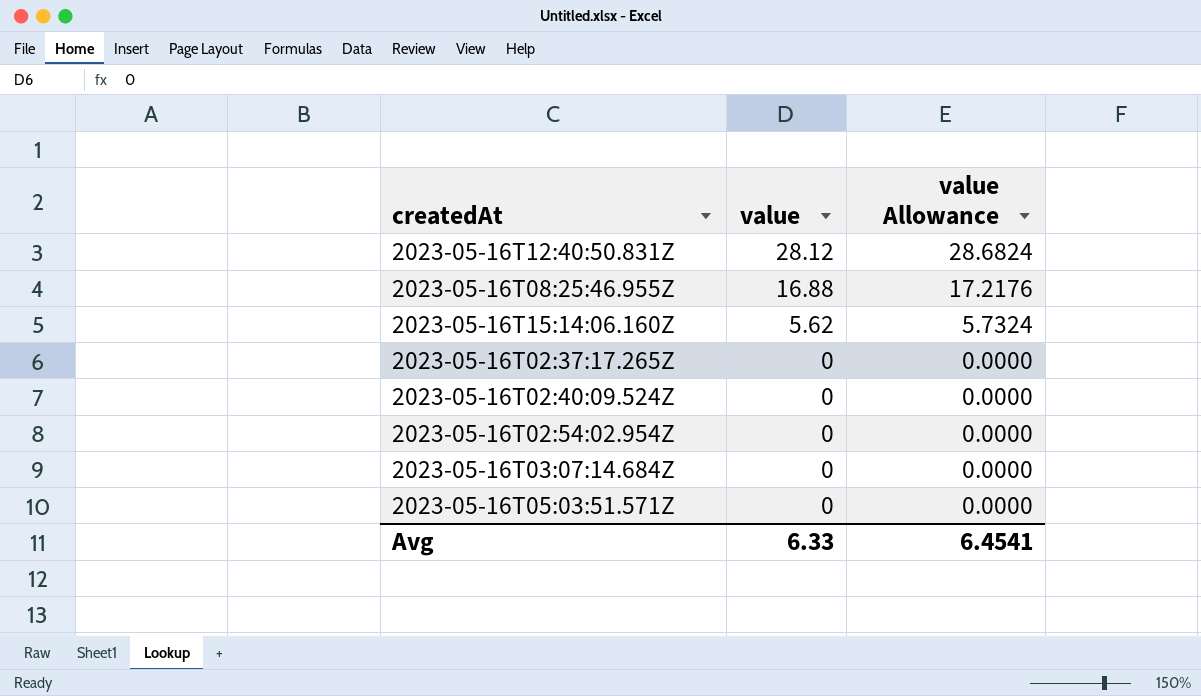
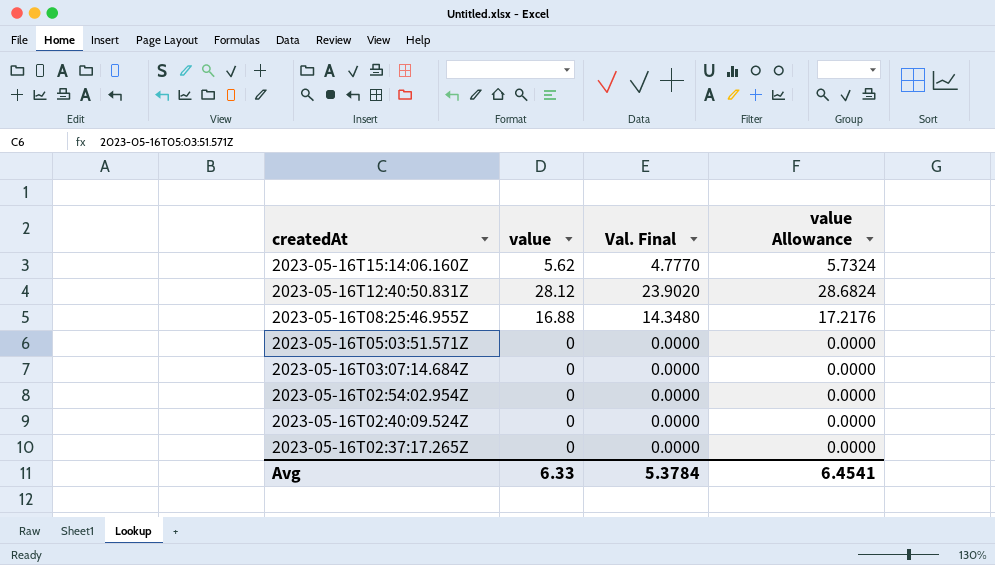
row order: value descending -> createdAt descending
column Val. Final | formula: none -> [value] * 0.85

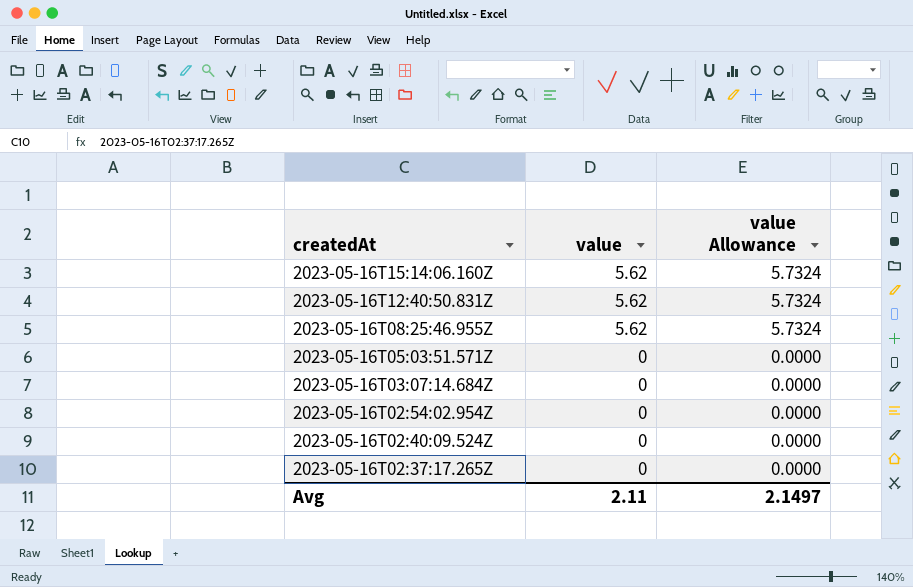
column Val. Final | formula: [value] * 0.85 -> none
2023-05-16T12:40:50.831Z | value: 28.12 -> 5.62
2023-05-16T12:40:50.831Z | value Allowance: 28.6824 -> 5.7324
2023-05-16T08:25:46.955Z | value: 16.88 -> 5.62
2023-05-16T08:25:46.955Z | value Allowance: 17.2176 -> 5.7324
Avg | value: 6.33 -> 2.11
Avg | value Allowance: 6.4541 -> 2.1497

